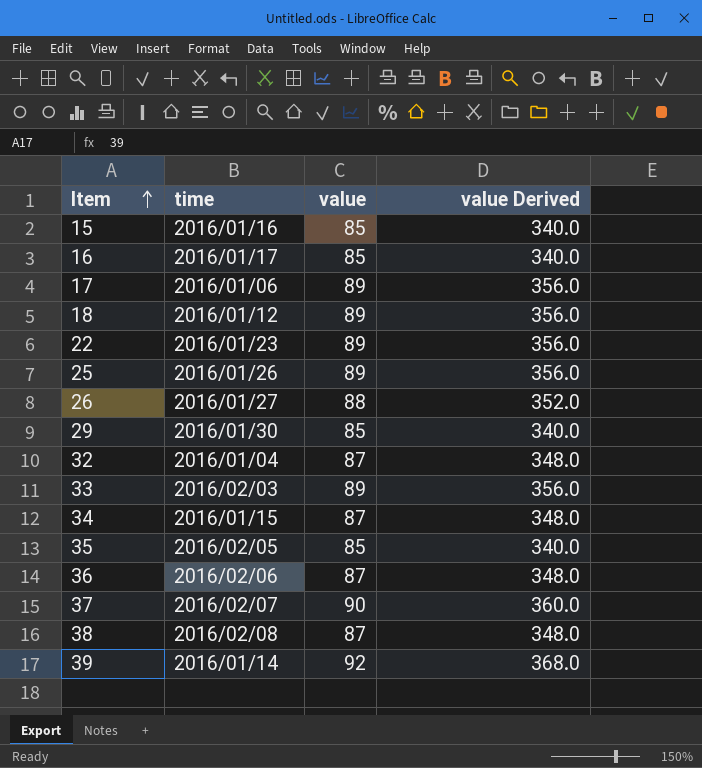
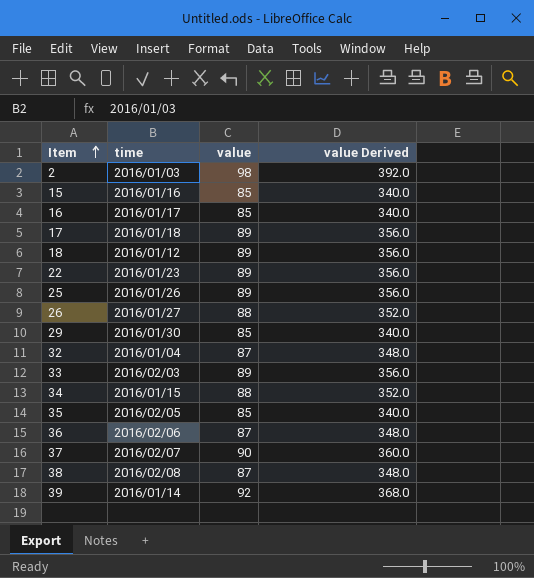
row 2: none -> 2016/01/03 | 98 | 392.0
17 | time: 2016/01/06 -> 2016/01/18
34 | value: 87 -> 88
34 | value Derived: 348.0 -> 352.0

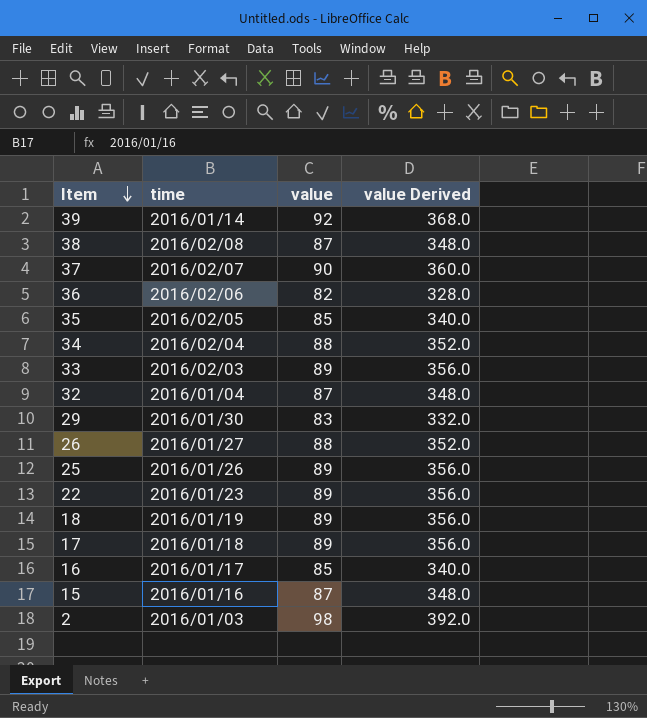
row order: Item ascending -> Item descending
36 | value: 87 -> 82
36 | value Derived: 348.0 -> 328.0
34 | time: 2016/01/15 -> 2016/02/04
29 | value: 85 -> 83
29 | value Derived: 340.0 -> 332.0
18 | time: 2016/01/12 -> 2016/01/19
15 | value: 85 -> 87
15 | value Derived: 340.0 -> 348.0

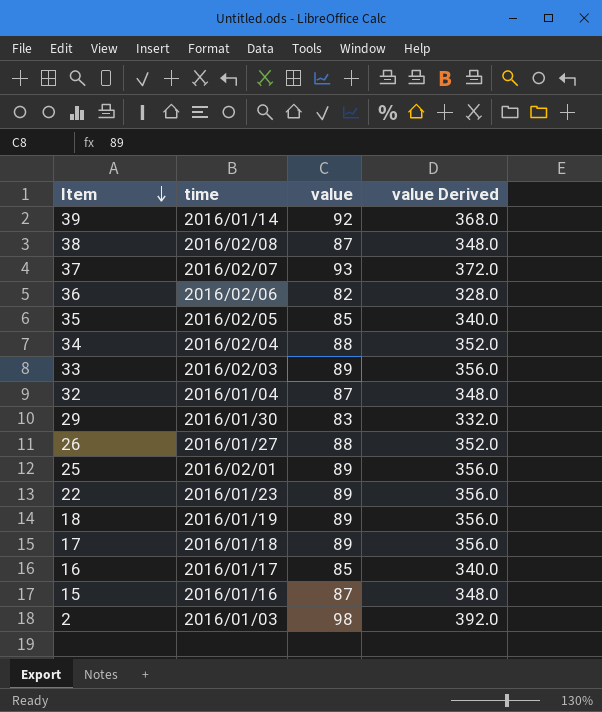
37 | value: 90 -> 93
37 | value Derived: 360.0 -> 372.0
25 | time: 2016/01/26 -> 2016/02/01

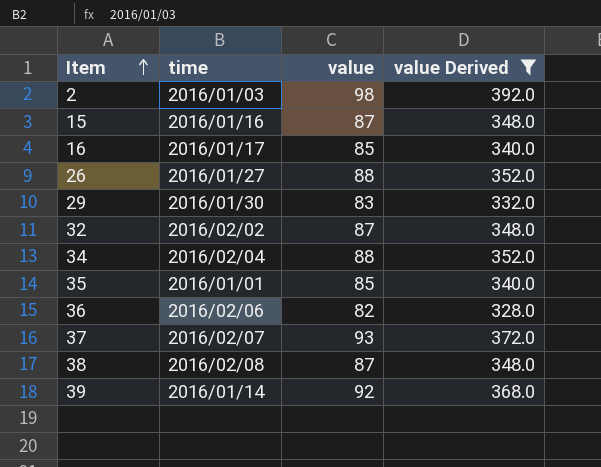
filter: none -> value Derived != 356.0
row order: Item descending -> Item ascending
32 | time: 2016/01/04 -> 2016/02/02
35 | time: 2016/02/05 -> 2016/01/01

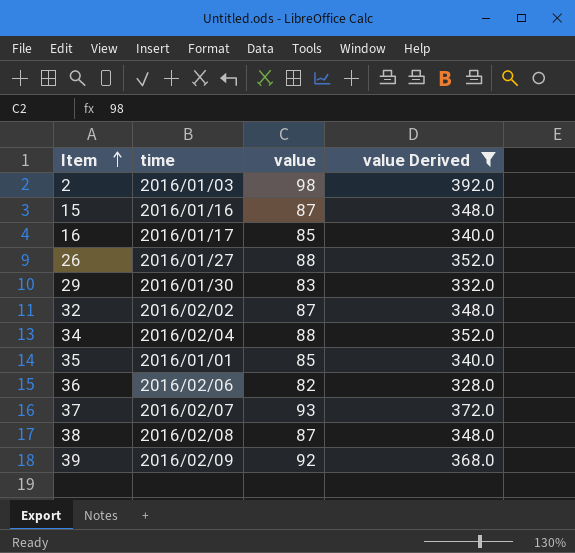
39 | time: 2016/01/14 -> 2016/02/09

